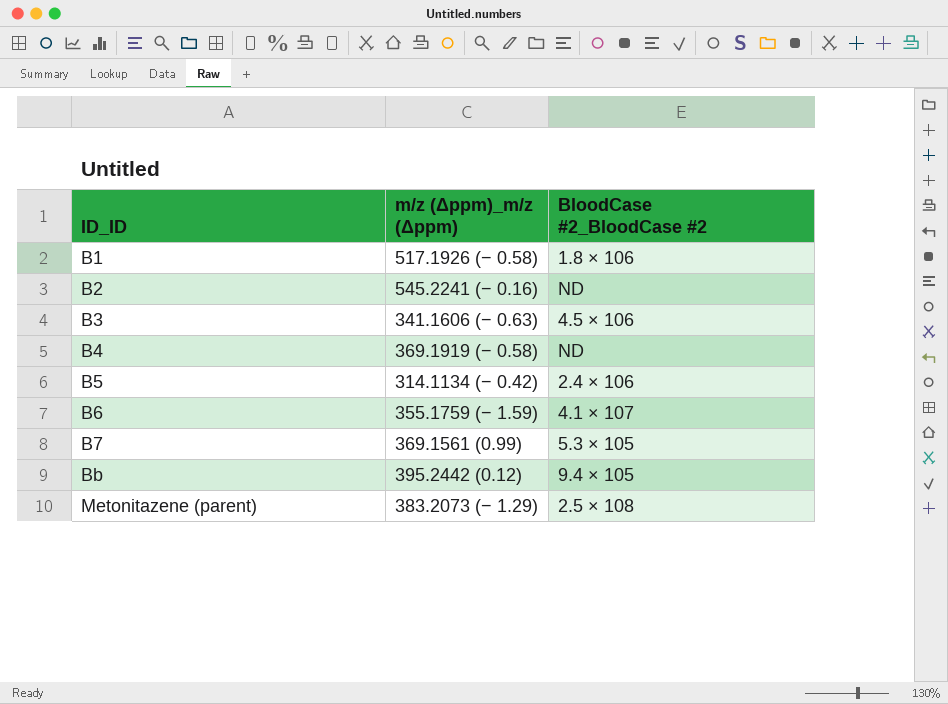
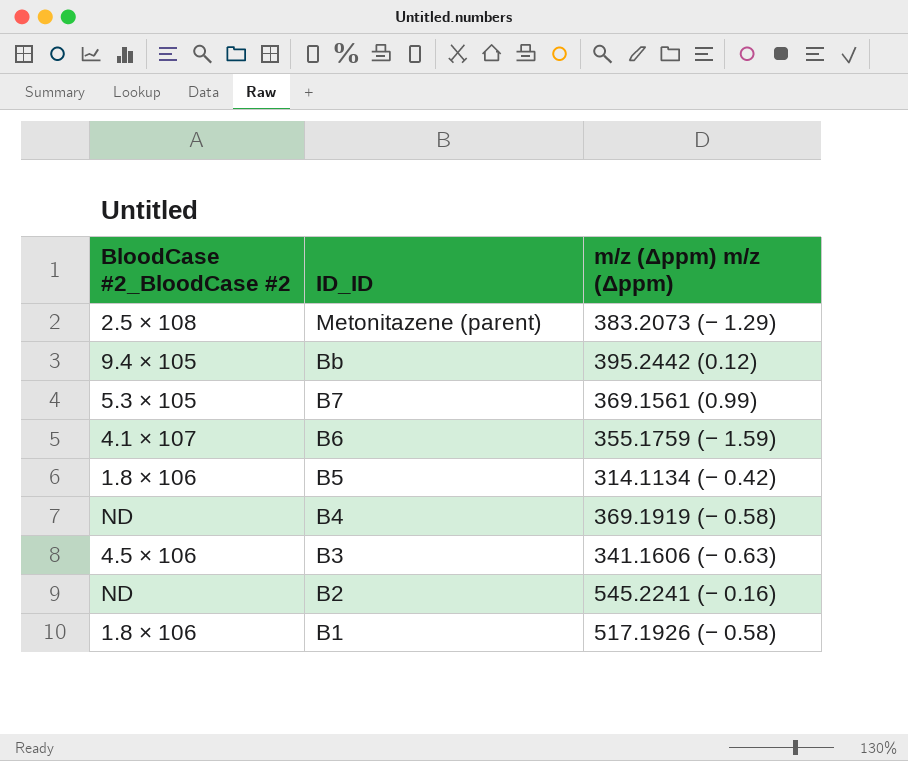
row order: ID_ID ascending -> ID_ID descending
column BloodCase #2_BloodCase #2 | position: 3 -> 1
column name: m/z (Δppm)_m/z (Δppm) -> m/z (Δppm) m/z (Δppm)
B5 | BloodCase #2_BloodCase #2: 2.4 × 106 -> 1.8 × 106

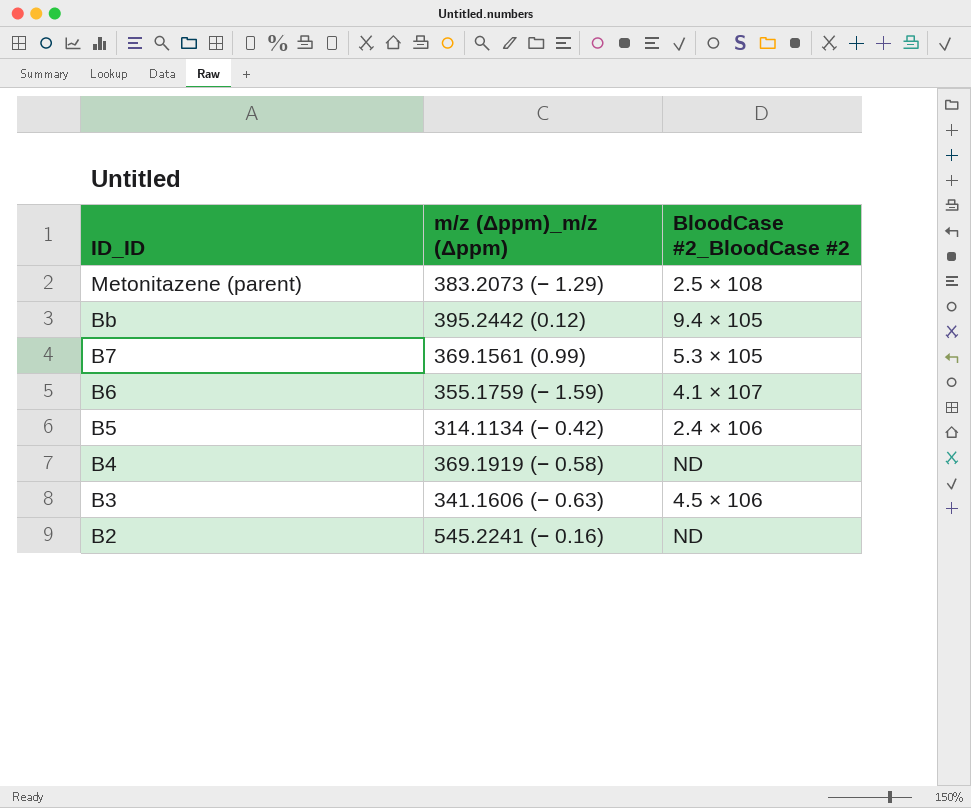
column name: m/z (Δppm) m/z (Δppm) -> m/z (Δppm)_m/z (Δppm)
column BloodCase #2_BloodCase #2 | position: 1 -> 3
row B1: 1.8 × 106 | 517.1926 (− 0.58) -> none
B5 | BloodCase #2_BloodCase #2: 1.8 × 106 -> 2.4 × 106

